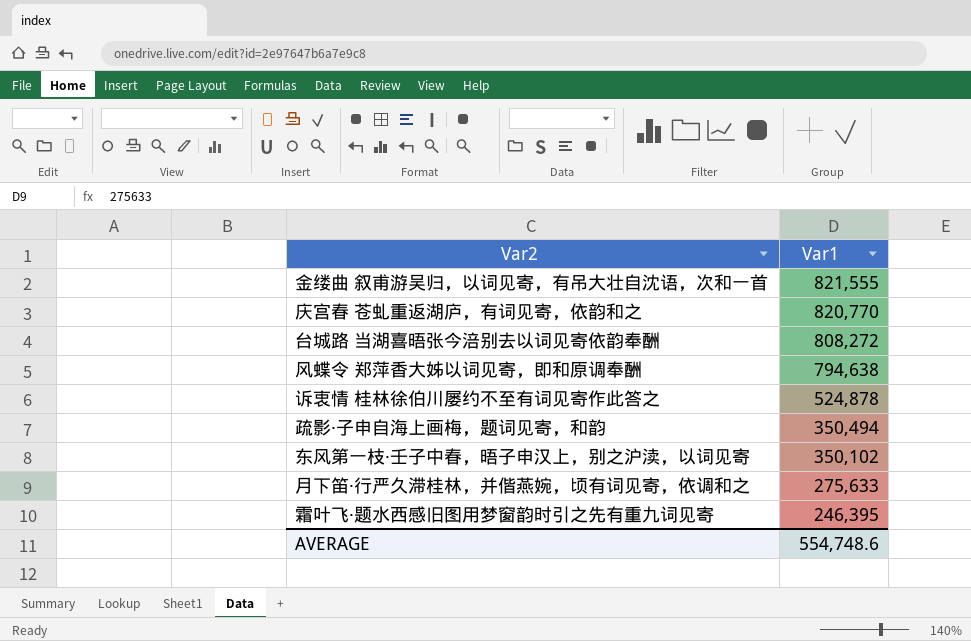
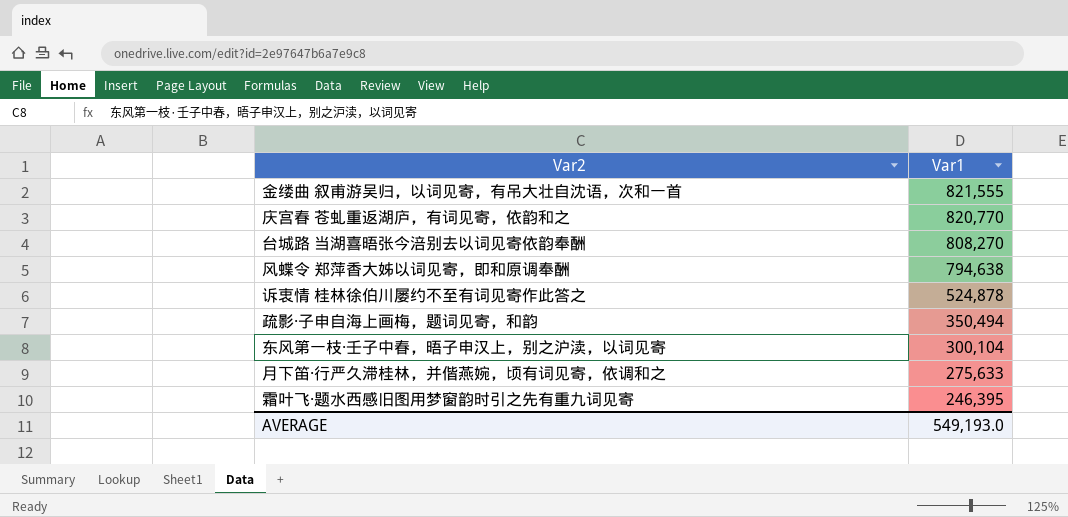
台城路 当湖喜晤张今涪别去以词见寄依韵奉酬 | Var1: 808,272 -> 808,270
东风第一枝·壬子中春，晤子申汉上，别之沪渎，以词见寄 | Var1: 350,102 -> 300,104
AVERAGE | Var1: 554,748.6 -> 549,193.0

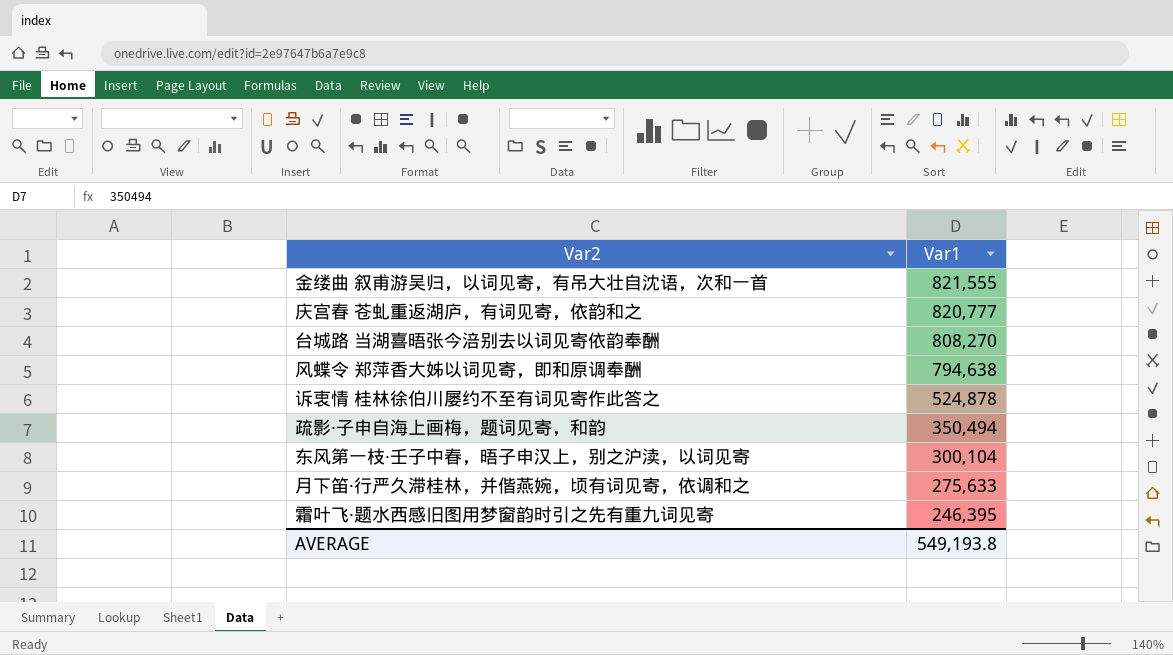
庆宫春 苍虬重返湖庐，有词见寄，依韵和之 | Var1: 820,770 -> 820,777
AVERAGE | Var1: 549,193.0 -> 549,193.8

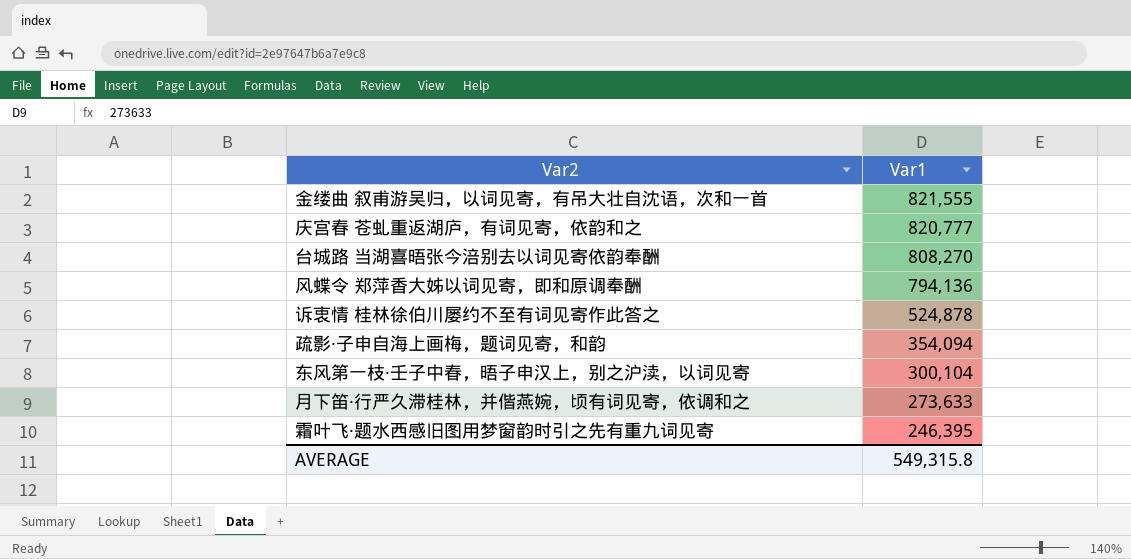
风蝶令 郑萍香大姊以词见寄，即和原调奉酬 | Var1: 794,638 -> 794,136
疏影·子申自海上画梅，题词见寄，和韵 | Var1: 350,494 -> 354,094
月下笛·行严久滞桂林，并偕燕婉，顷有词见寄，依调和之 | Var1: 275,633 -> 273,633
AVERAGE | Var1: 549,193.8 -> 549,315.8

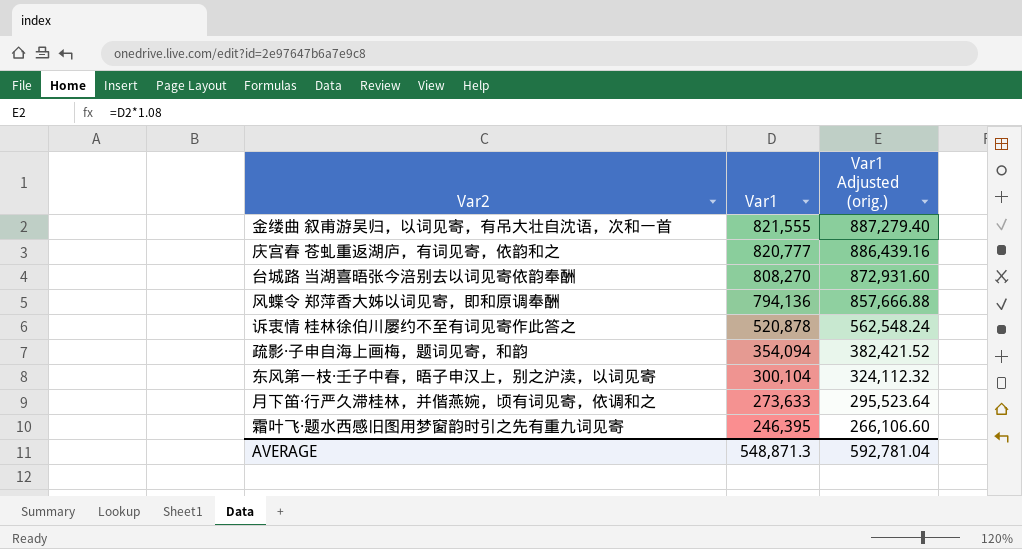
column Var1 Adjusted (orig.) | formula: none -> [Var1] * 1.08
诉衷情 桂林徐伯川屡约不至有词见寄作此答之 | Var1: 524,878 -> 520,878
AVERAGE | Var1: 549,315.8 -> 548,871.3

